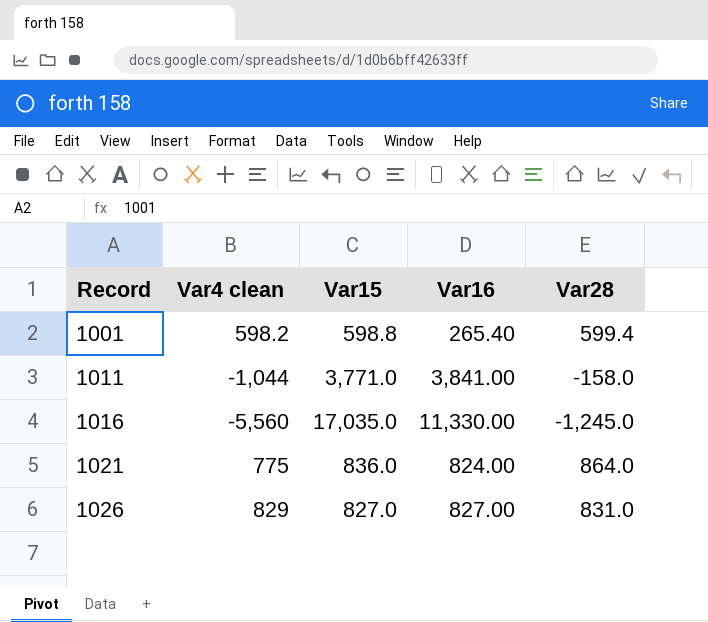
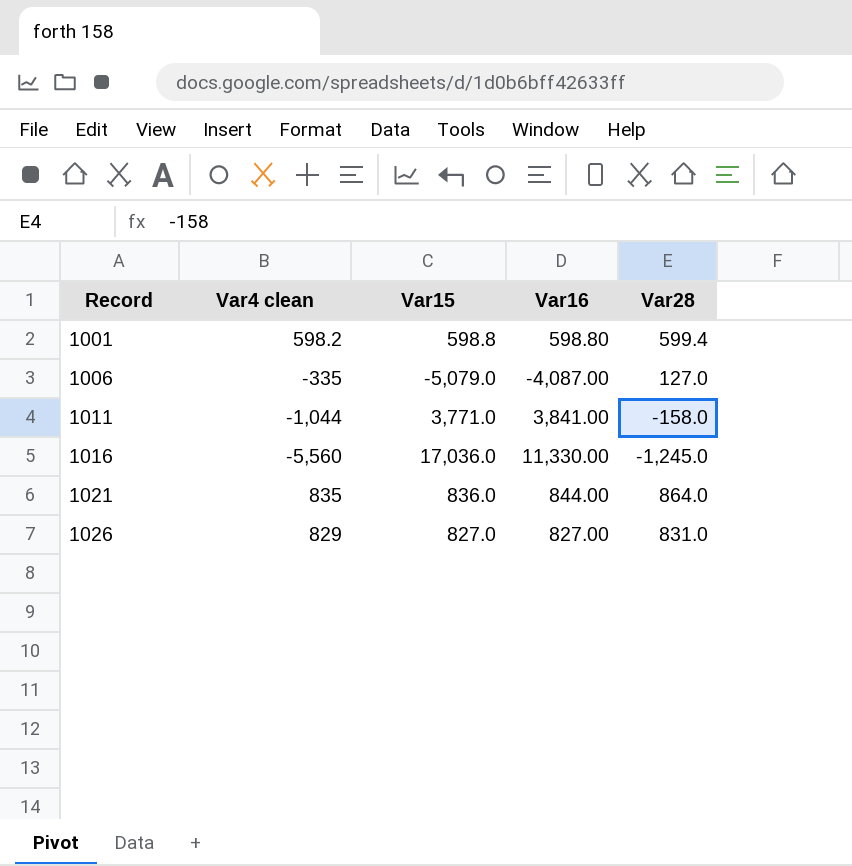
1001 | Var16: 265.40 -> 598.80
row 1006: none -> -335 | -5,079.0 | -4,087.00 | 127.0
1016 | Var15: 17,035.0 -> 17,036.0
1021 | Var4 clean: 775 -> 835
1021 | Var16: 824.00 -> 844.00

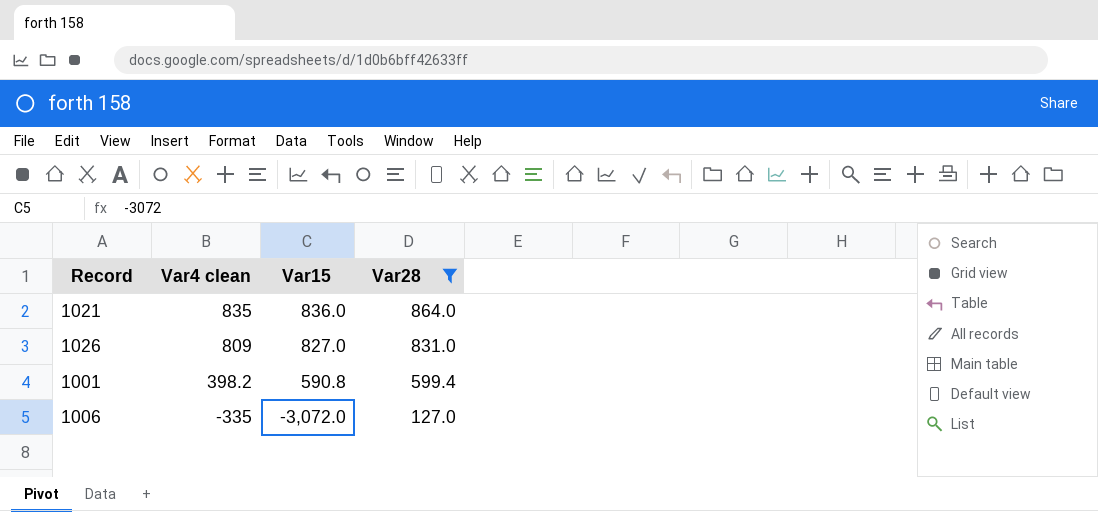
filter: none -> Var28 >= 127.0
row order: Record ascending -> Var4 clean descending
column Var16 | position: 4 -> none
1026 | Var4 clean: 829 -> 809
1001 | Var4 clean: 598.2 -> 398.2
1001 | Var15: 598.8 -> 590.8
1006 | Var15: -5,079.0 -> -3,072.0

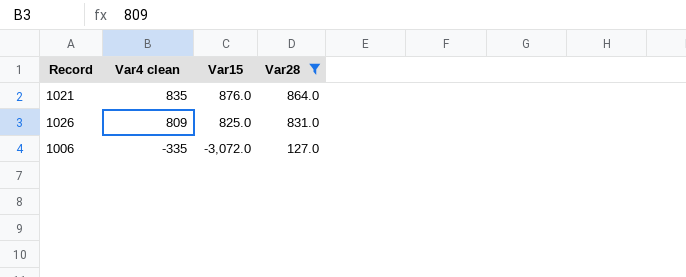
row 1001: 398.2 | 590.8 | 599.4 -> none
1021 | Var15: 836.0 -> 876.0
1026 | Var15: 827.0 -> 825.0

